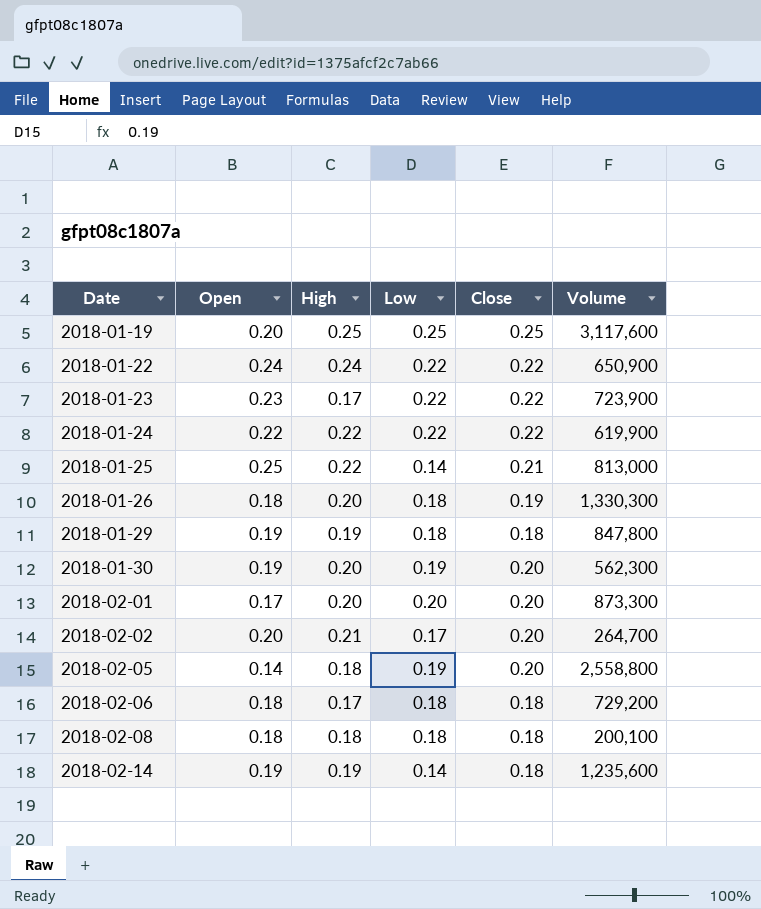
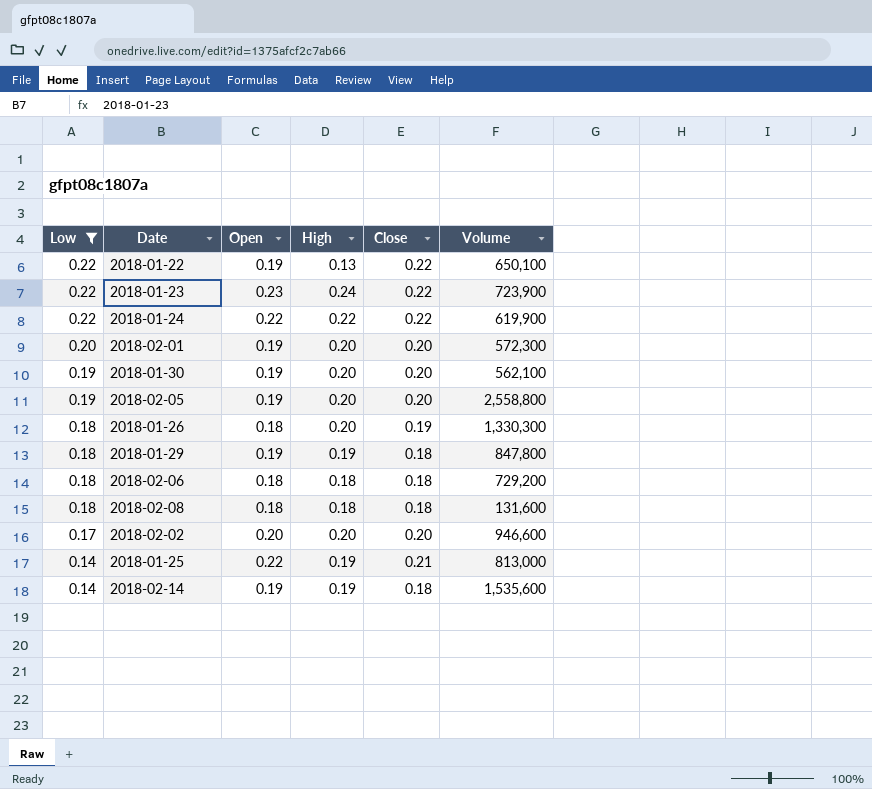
filter: none -> Low != 0.25
row order: Date ascending -> Low descending
column Low | position: 4 -> 1
2018-01-22 | Open: 0.24 -> 0.19
2018-01-22 | High: 0.24 -> 0.13
2018-01-22 | Volume: 650,900 -> 650,100
2018-01-23 | High: 0.17 -> 0.24
2018-02-01 | Open: 0.17 -> 0.19
2018-02-01 | Volume: 873,300 -> 572,300
2018-01-30 | Volume: 562,300 -> 562,100
2018-02-05 | Open: 0.14 -> 0.19
2018-02-05 | High: 0.18 -> 0.20
2018-02-06 | High: 0.17 -> 0.18
2018-02-08 | Volume: 200,100 -> 131,600
2018-02-02 | High: 0.21 -> 0.20
2018-02-02 | Volume: 264,700 -> 946,600
2018-01-25 | Open: 0.25 -> 0.22
2018-01-25 | High: 0.22 -> 0.19
2018-02-14 | Volume: 1,235,600 -> 1,535,600

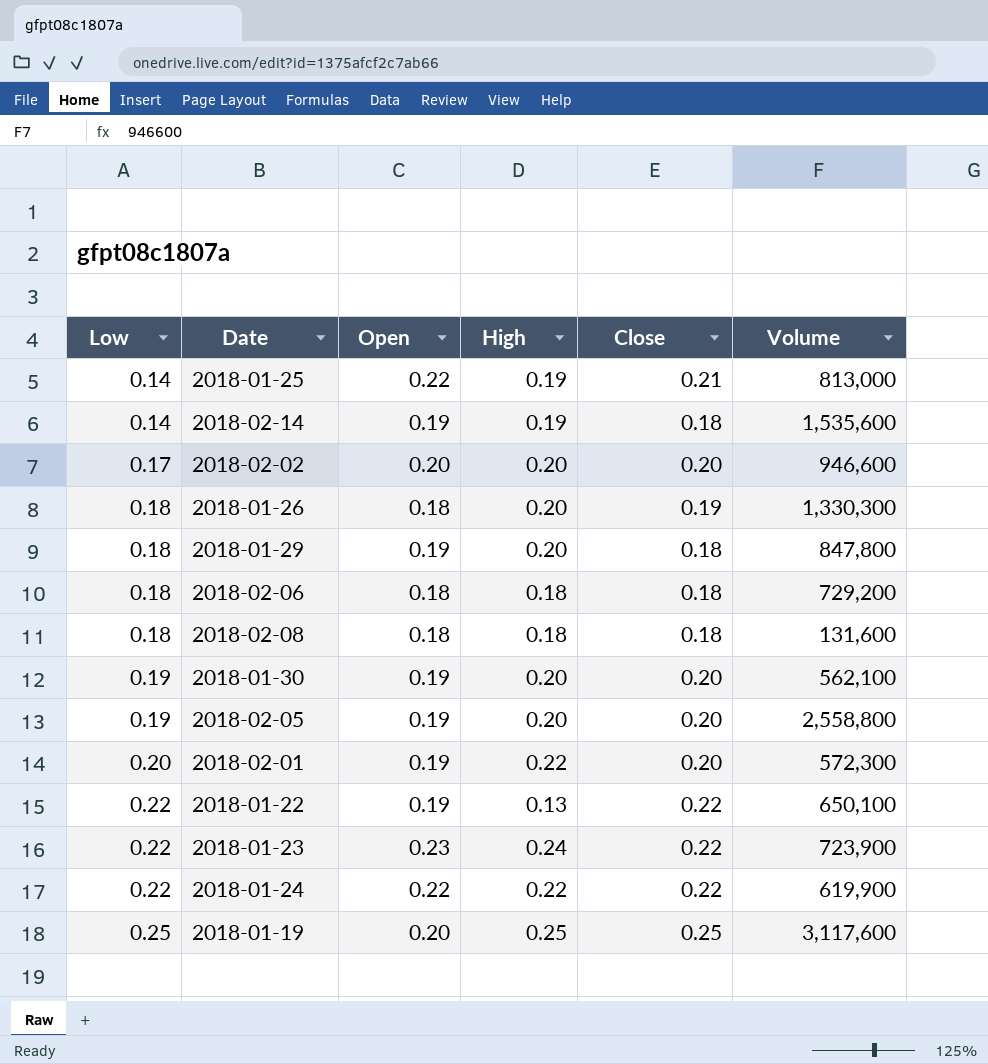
filter: Low != 0.25 -> none
row order: Low descending -> Low ascending
2018-01-29 | High: 0.19 -> 0.20
2018-02-01 | High: 0.20 -> 0.22

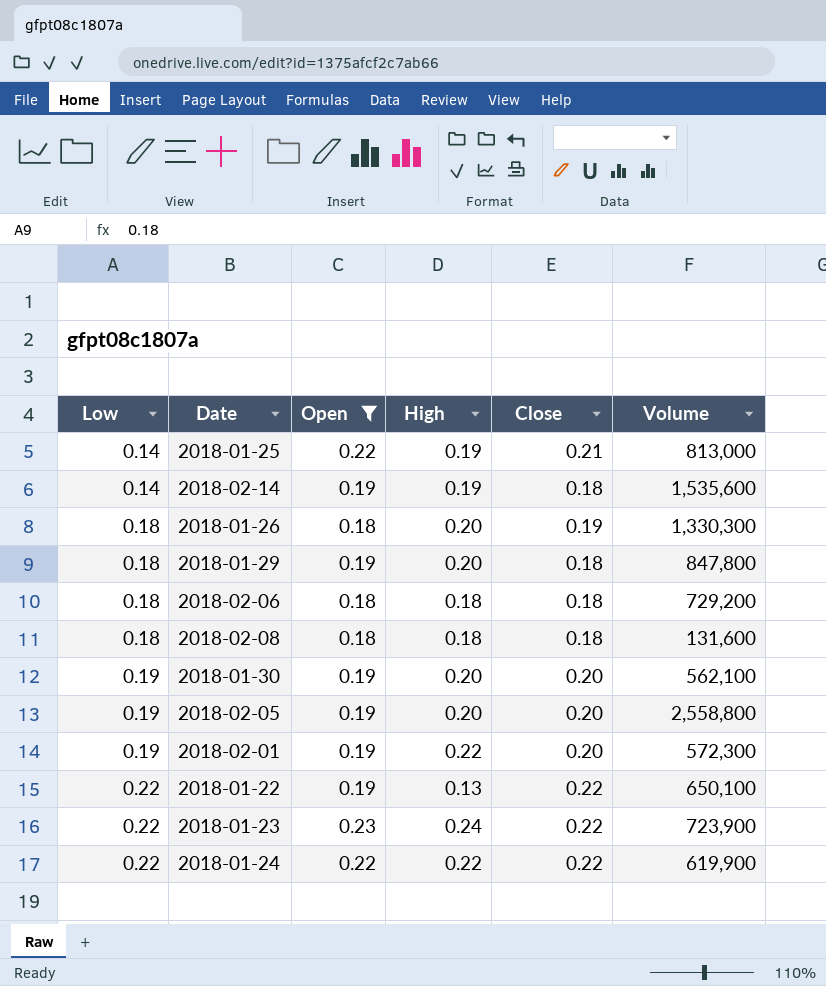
filter: none -> Open != 0.20
2018-02-01 | Low: 0.20 -> 0.19

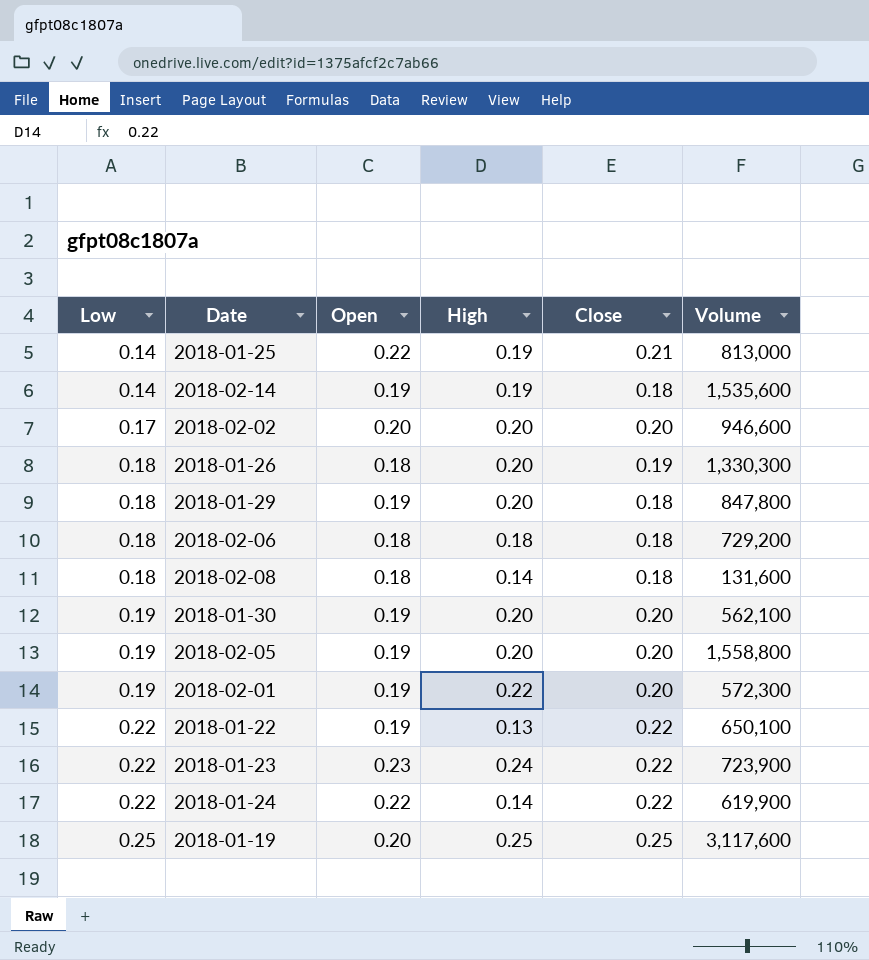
filter: Open != 0.20 -> none
2018-02-08 | High: 0.18 -> 0.14
2018-02-05 | Volume: 2,558,800 -> 1,558,800
2018-01-24 | High: 0.22 -> 0.14

